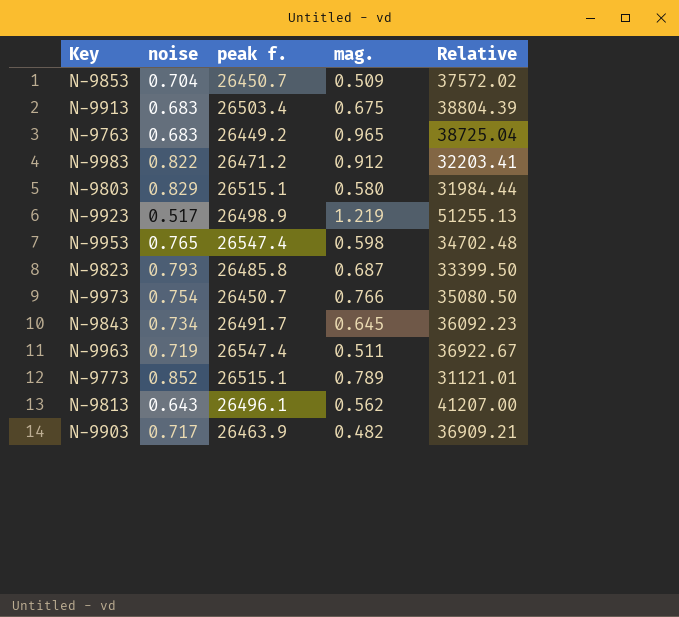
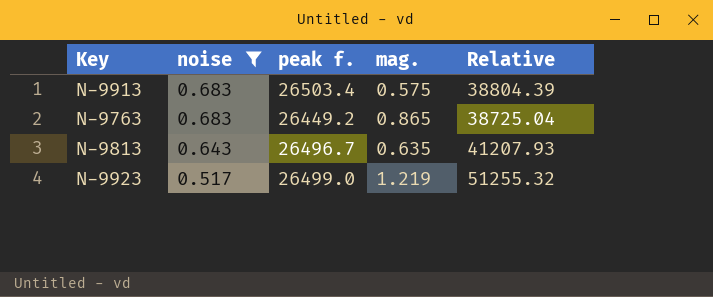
filter: none -> noise <= 0.683
row order: none -> noise descending
N-9913 | mag.: 0.675 -> 0.575
N-9763 | mag.: 0.965 -> 0.865
N-9813 | peak f.: 26496.1 -> 26496.7
N-9813 | mag.: 0.562 -> 0.635
N-9813 | Relative: 41207.00 -> 41207.93
N-9923 | peak f.: 26498.9 -> 26499.0
N-9923 | Relative: 51255.13 -> 51255.32

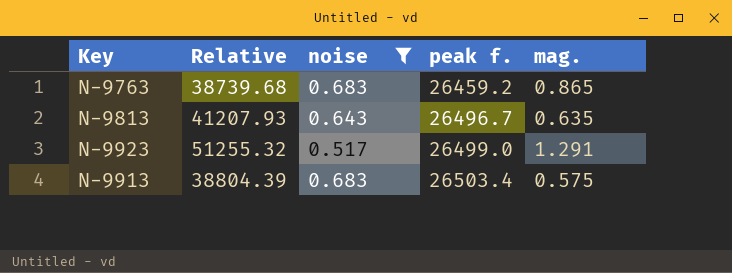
row order: noise descending -> peak f. ascending
column Relative | position: 5 -> 2
N-9763 | Relative: 38725.04 -> 38739.68
N-9763 | peak f.: 26449.2 -> 26459.2
N-9923 | mag.: 1.219 -> 1.291

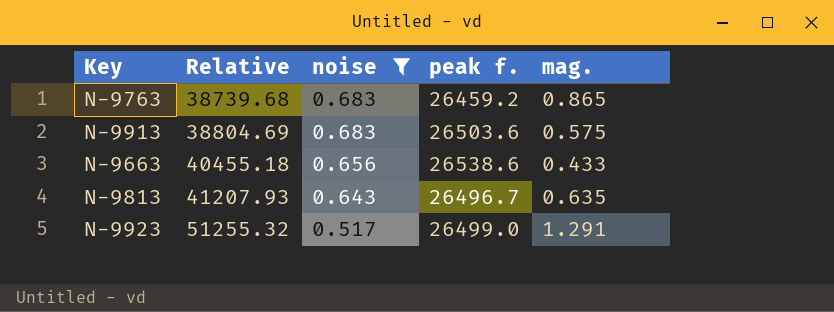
row order: peak f. ascending -> Relative ascending
N-9913 | Relative: 38804.39 -> 38804.69
N-9913 | peak f.: 26503.4 -> 26503.6
row N-9663: none -> 40455.18 | 0.656 | 26538.6 | 0.433

